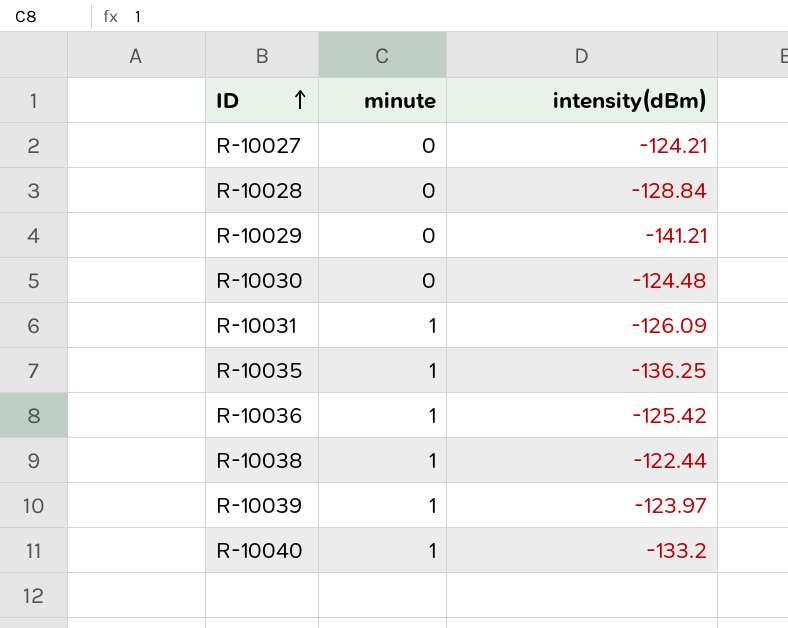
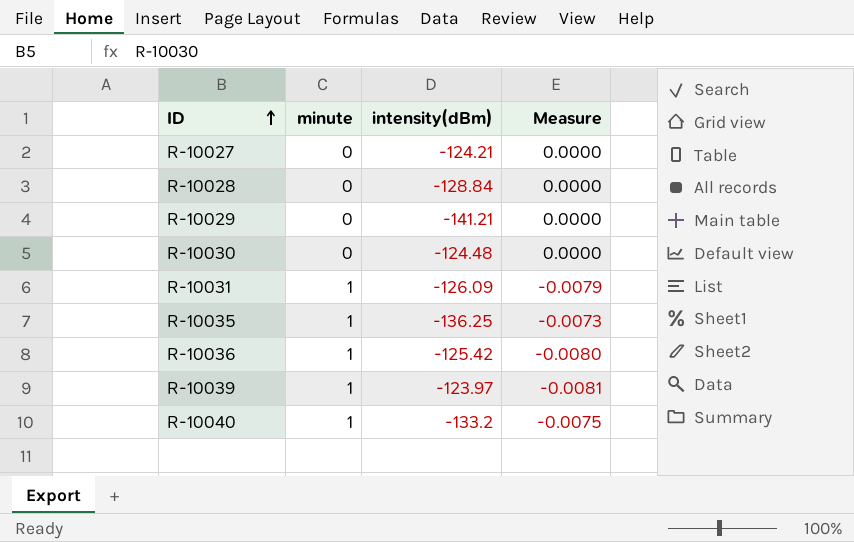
column Measure | formula: none -> [minute] / [intensity(dBm)]
row R-10038: 1 | -122.44 -> none

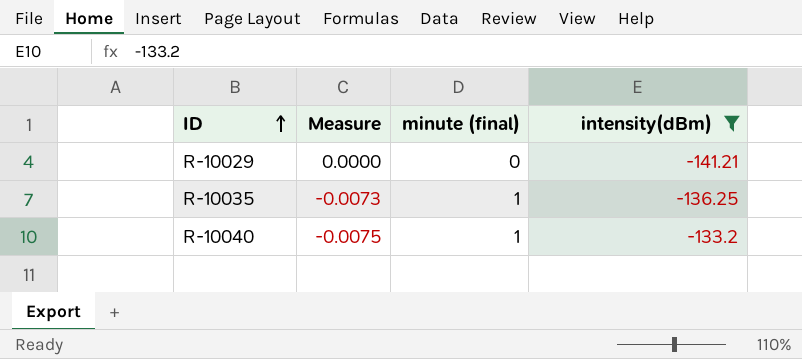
filter: none -> intensity(dBm) <= -133.2
column Measure | position: 4 -> 2
column name: minute -> minute (final)

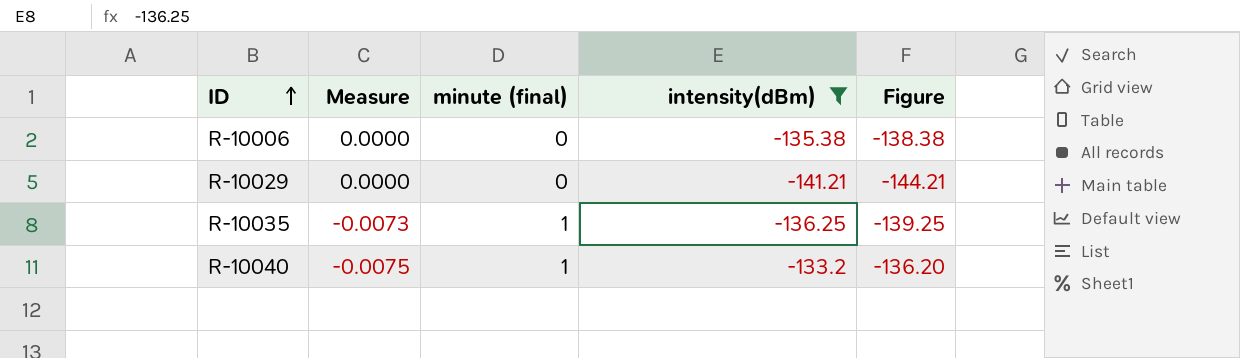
column Figure | formula: none -> [intensity(dBm)] - 3
row R-10006: none -> 0.0000 | 0 | -135.38 | -138.38

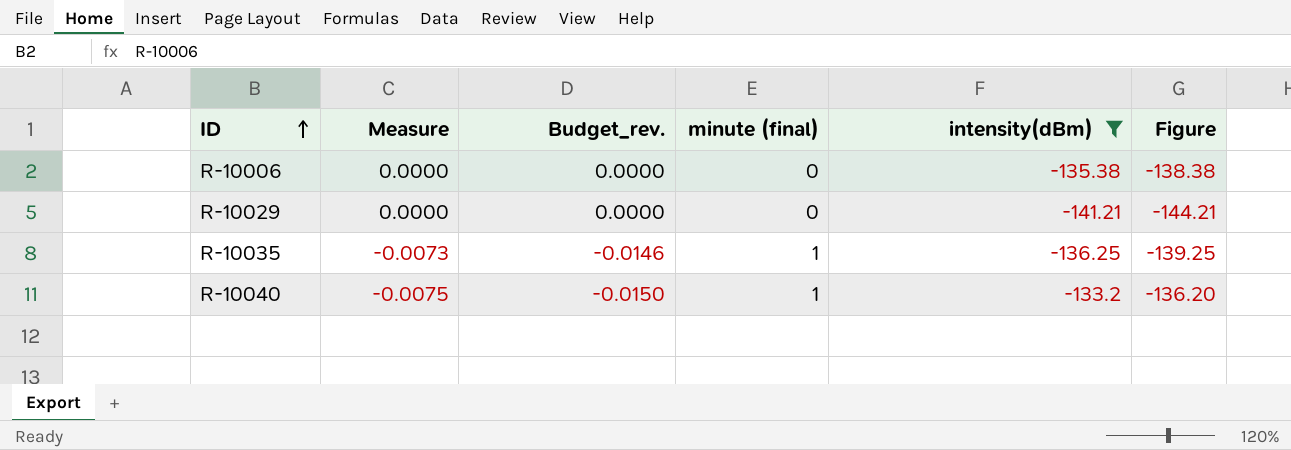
column Budget_rev. | formula: none -> [Measure] * 2

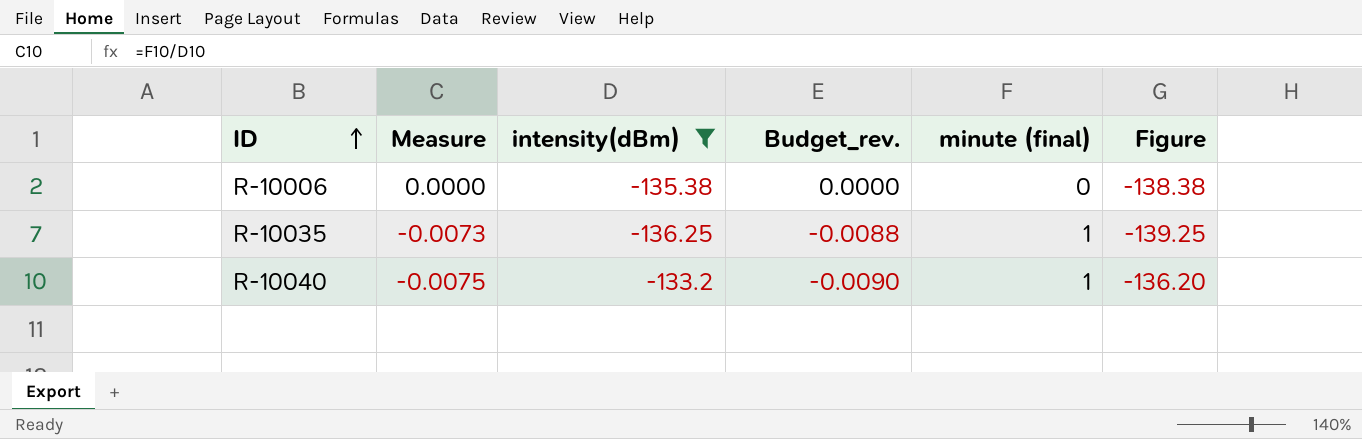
column intensity(dBm) | position: 5 -> 3
column Budget_rev. | formula: [Measure] * 2 -> [Measure] * 1.2
row R-10029: 0.0000 | 0.0000 | 0 | -141.21 | -144.21 -> none

